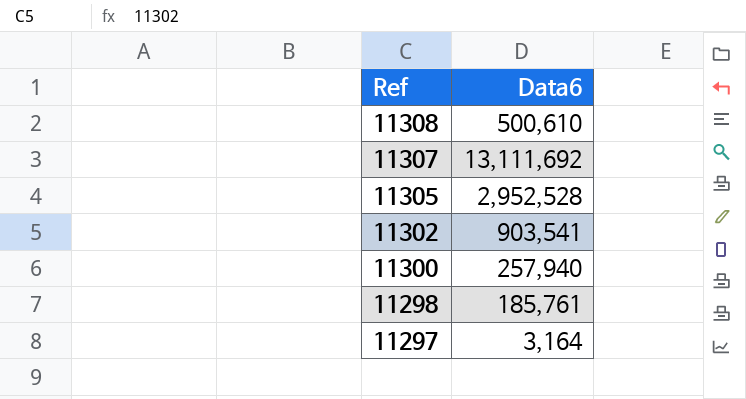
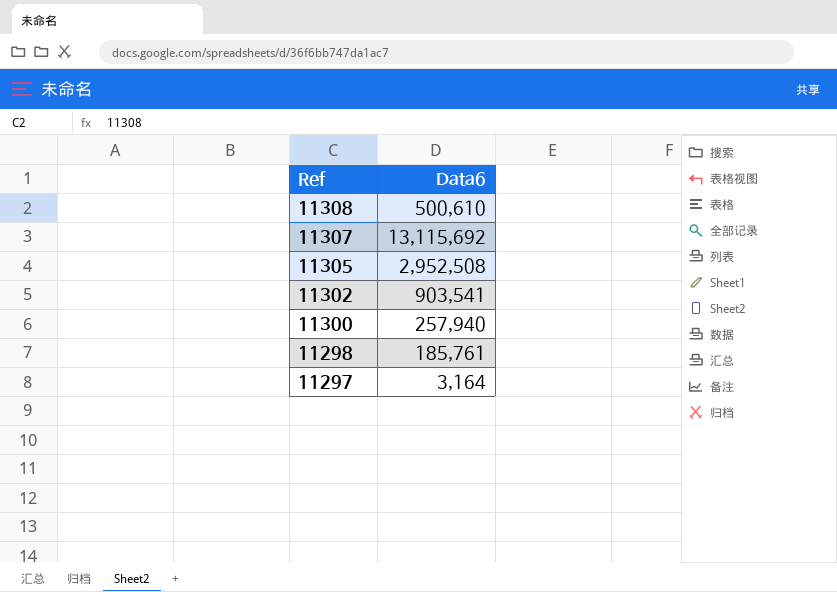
11307 | Data6: 13,111,692 -> 13,115,692
11305 | Data6: 2,952,528 -> 2,952,508

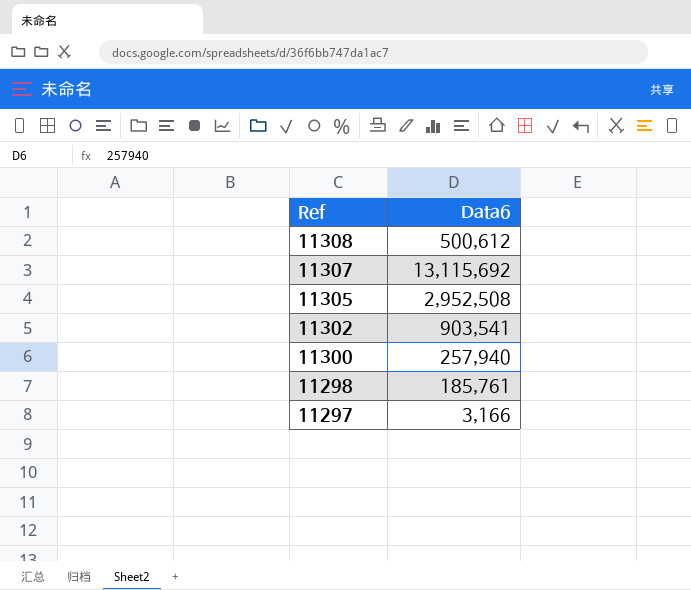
11308 | Data6: 500,610 -> 500,612
11297 | Data6: 3,164 -> 3,166

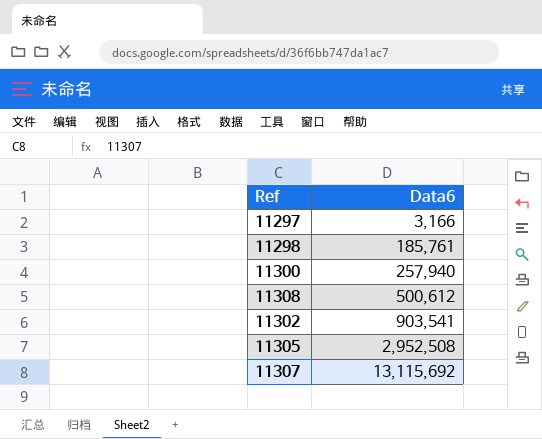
row order: Ref descending -> Data6 ascending

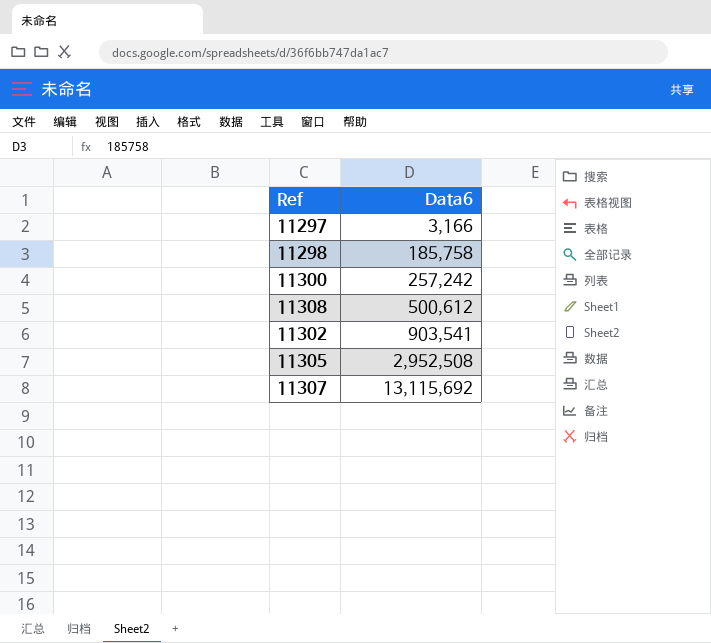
11298 | Data6: 185,761 -> 185,758
11300 | Data6: 257,940 -> 257,242

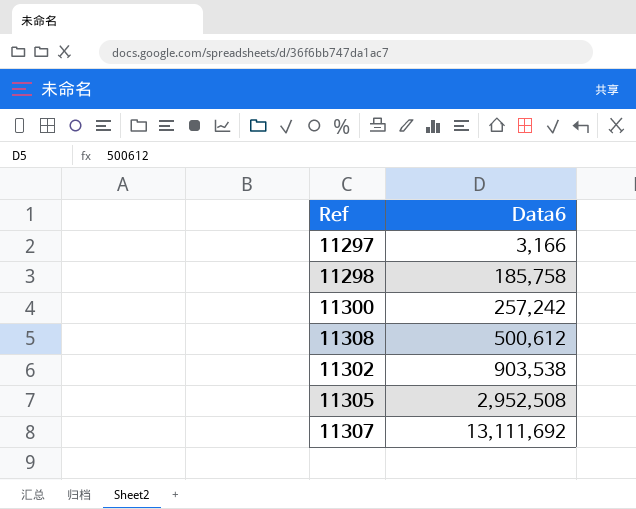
11302 | Data6: 903,541 -> 903,538
11307 | Data6: 13,115,692 -> 13,111,692

